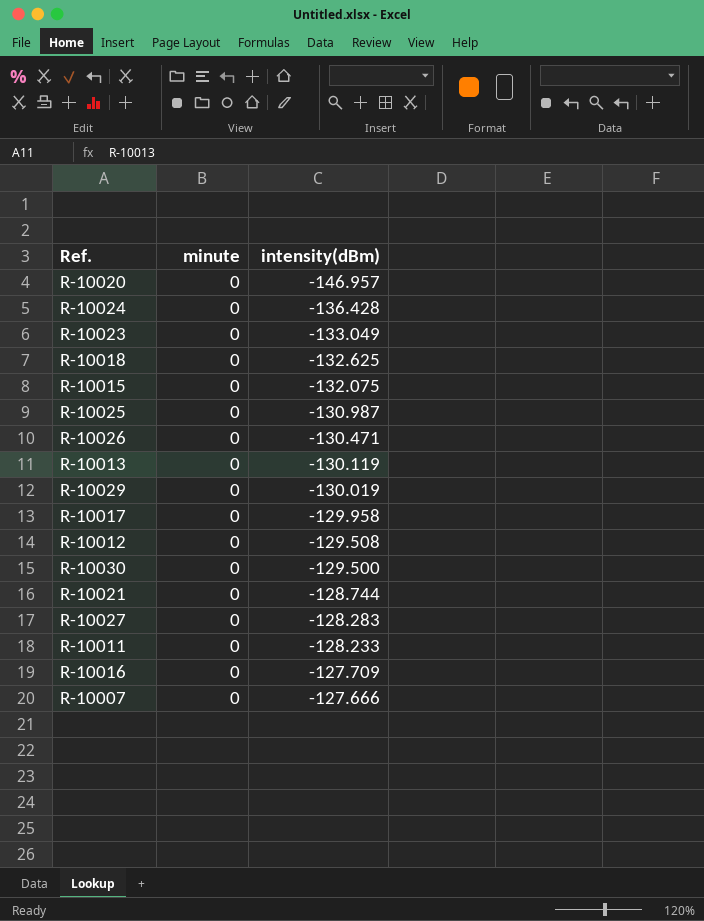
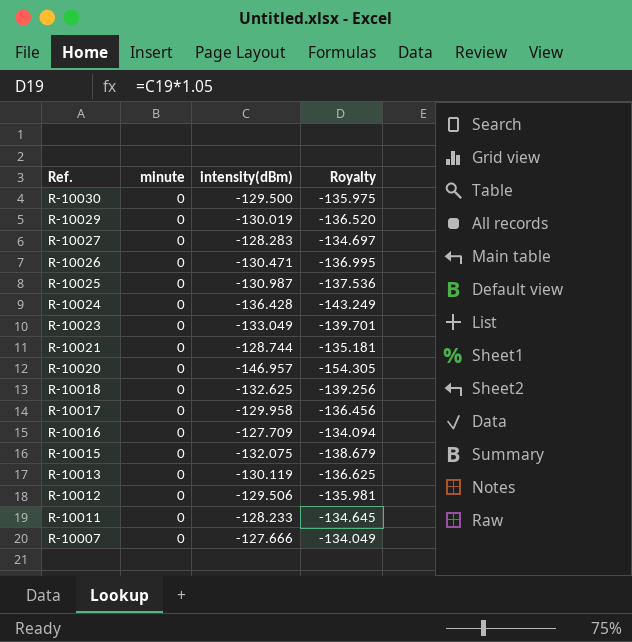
row order: intensity(dBm) ascending -> Ref. descending
column Royalty | formula: none -> [intensity(dBm)] * 1.05
R-10012 | intensity(dBm): -129.508 -> -129.506

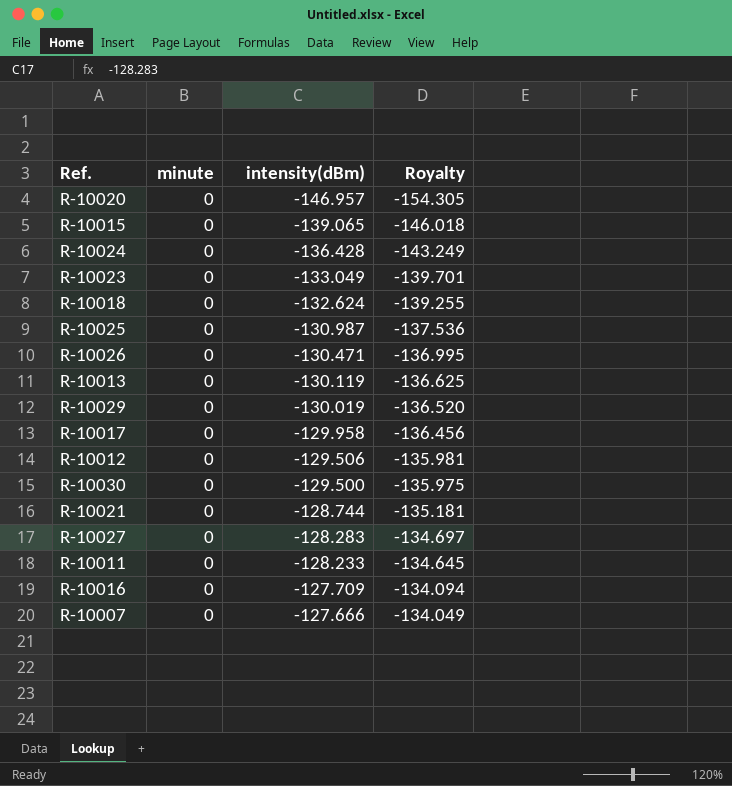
row order: Ref. descending -> intensity(dBm) ascending
R-10015 | intensity(dBm): -132.075 -> -139.065
R-10015 | Royalty: -138.679 -> -146.018
R-10018 | intensity(dBm): -132.625 -> -132.624
R-10018 | Royalty: -139.256 -> -139.255

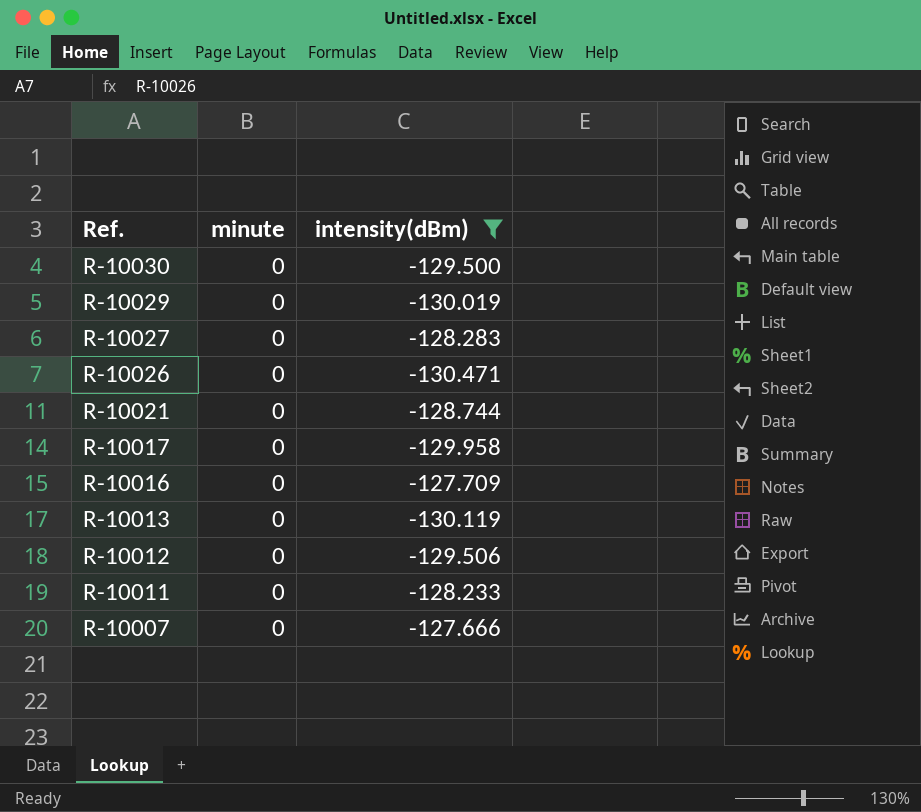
filter: none -> intensity(dBm) >= -130.471
row order: intensity(dBm) ascending -> Ref. descending
column Royalty | formula: [intensity(dBm)] * 1.05 -> none

